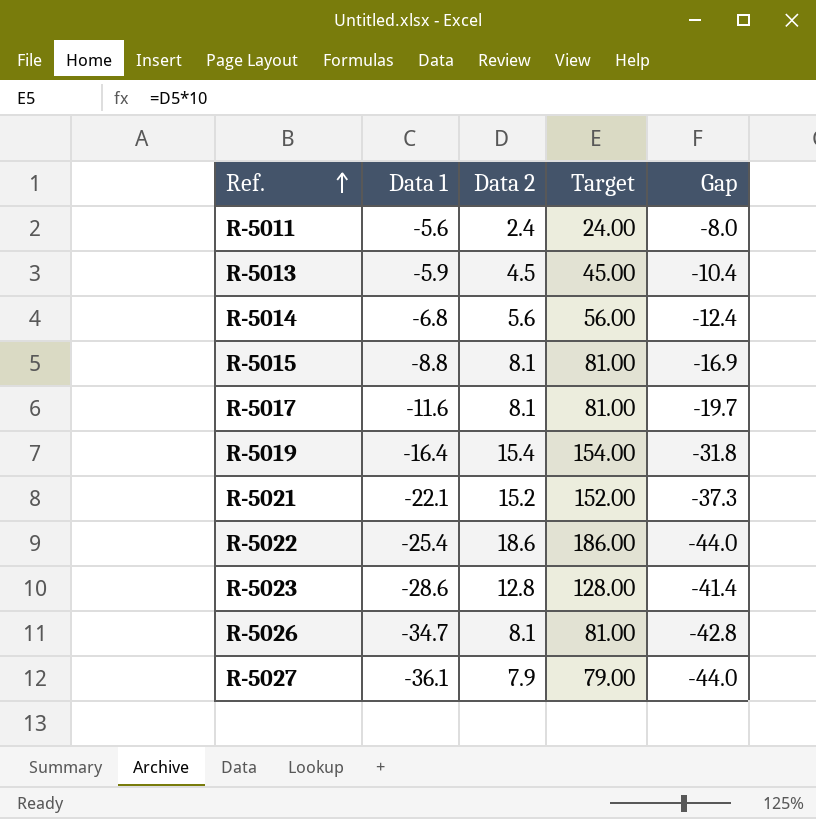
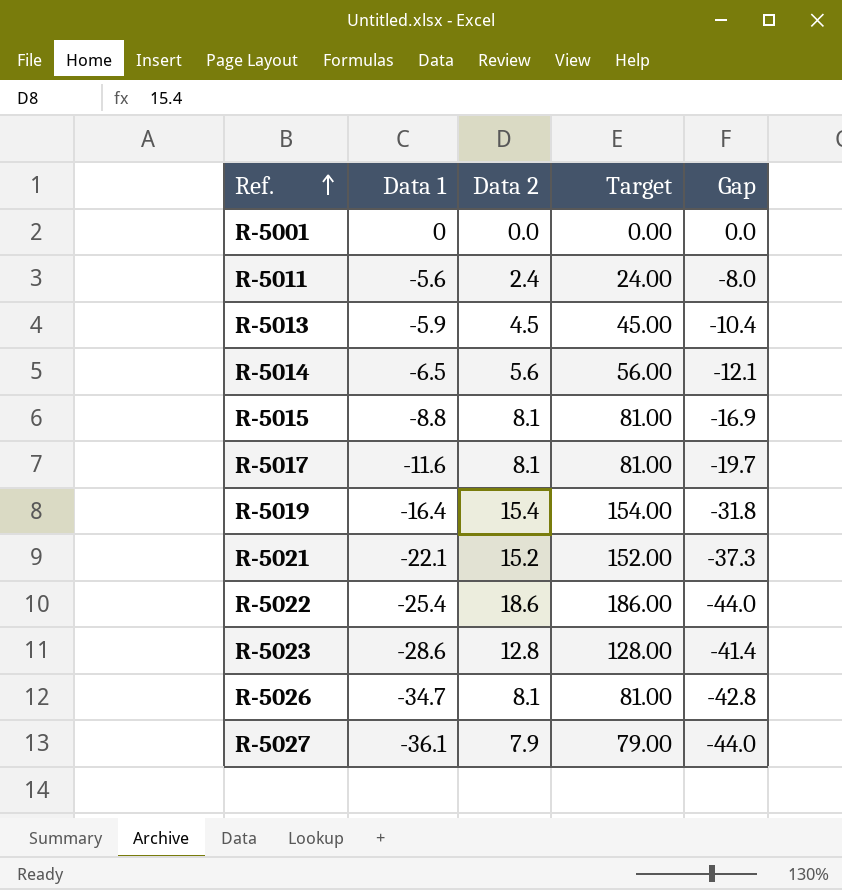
row R-5001: none -> 0 | 0.0 | 0.00 | 0.0
R-5014 | Data 1: -6.8 -> -6.5
R-5014 | Gap: -12.4 -> -12.1

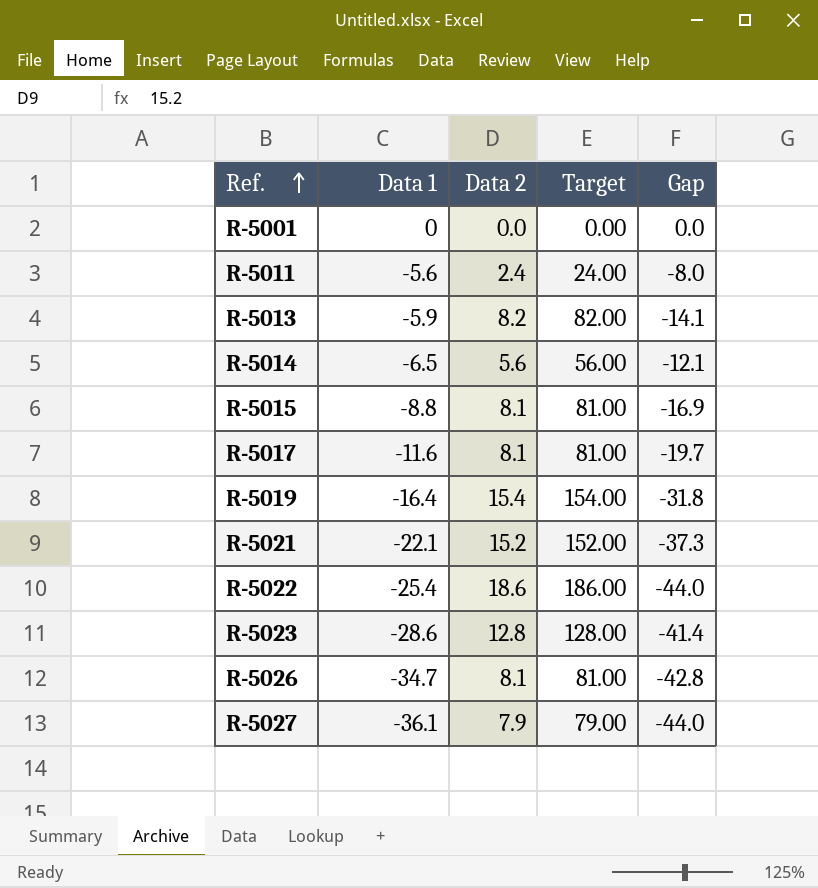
R-5013 | Data 2: 4.5 -> 8.2
R-5013 | Target: 45.00 -> 82.00
R-5013 | Gap: -10.4 -> -14.1

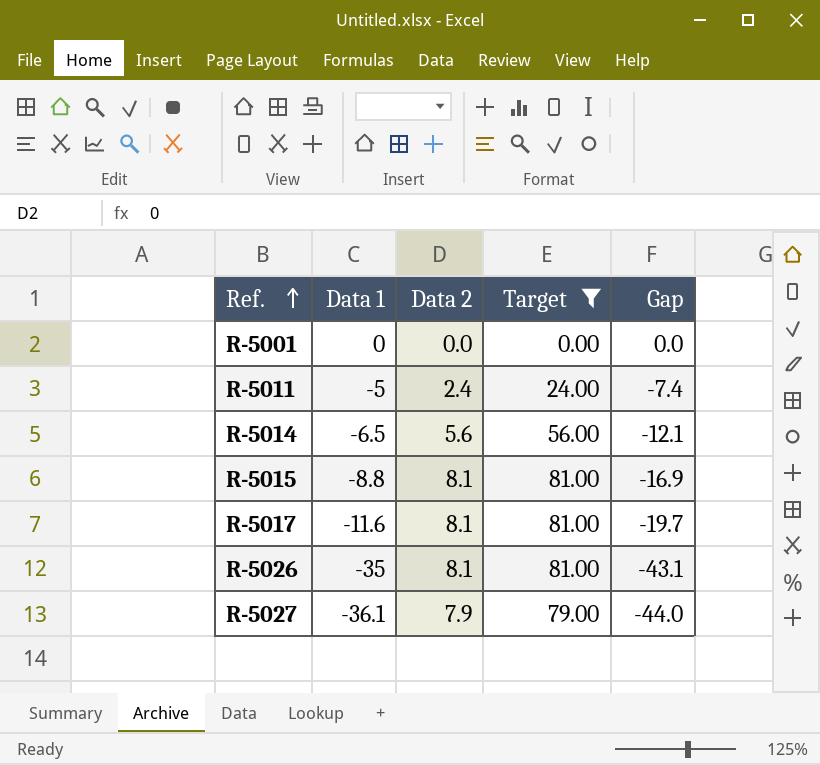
filter: none -> Target <= 81.00
R-5011 | Data 1: -5.6 -> -5
R-5011 | Gap: -8.0 -> -7.4
R-5026 | Data 1: -34.7 -> -35
R-5026 | Gap: -42.8 -> -43.1

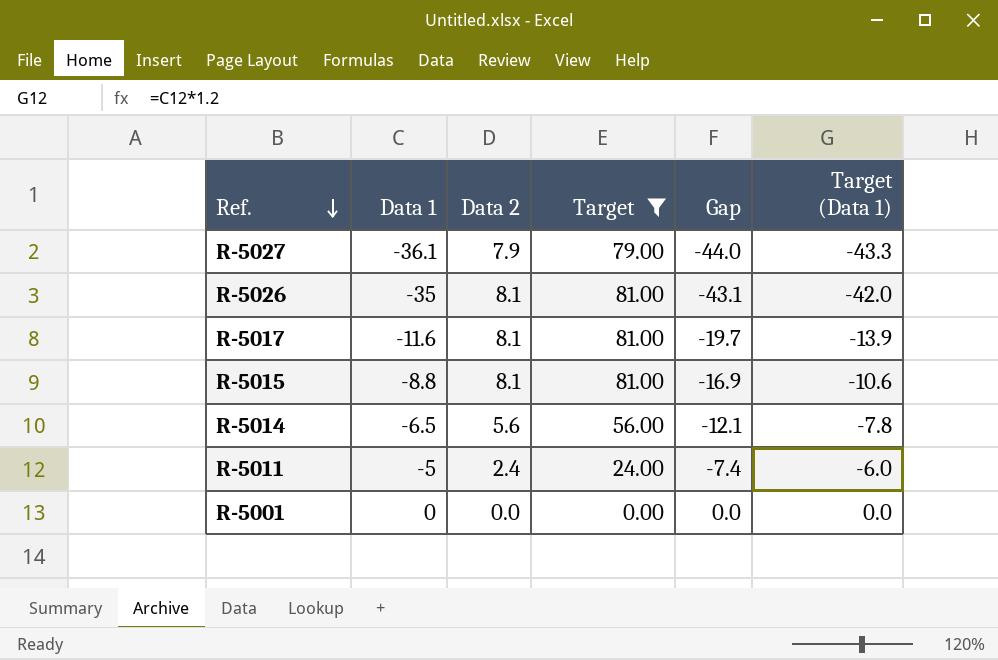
row order: Ref. ascending -> Ref. descending
column Target (Data 1) | formula: none -> [Data 1] * 1.2

